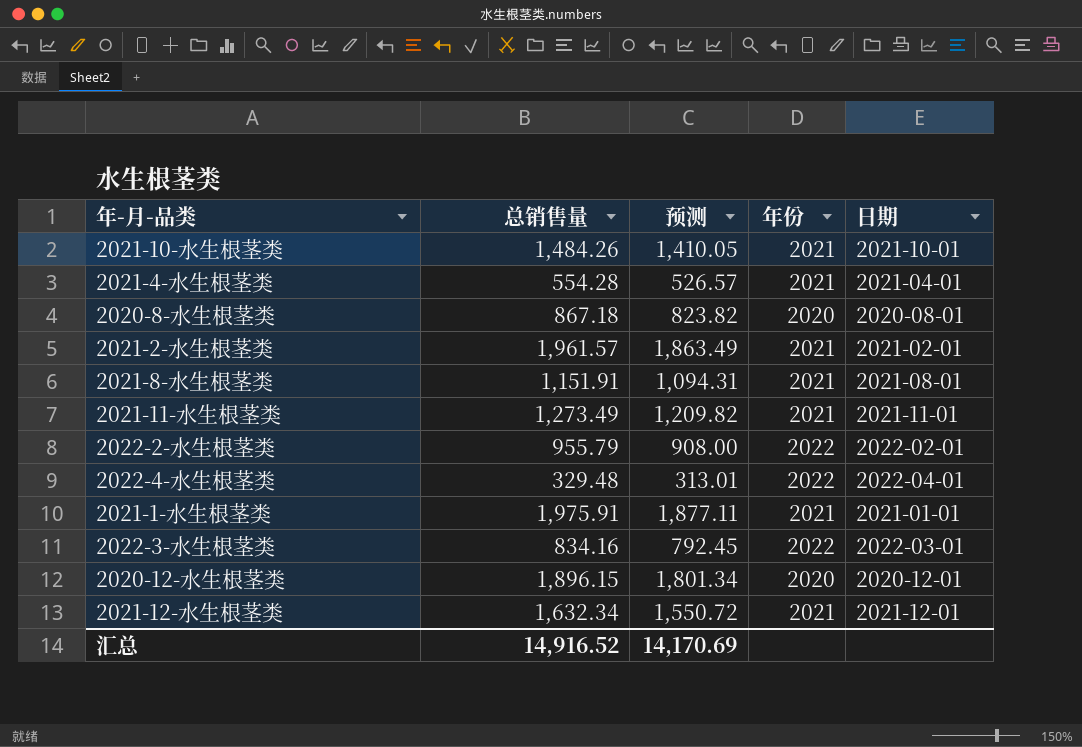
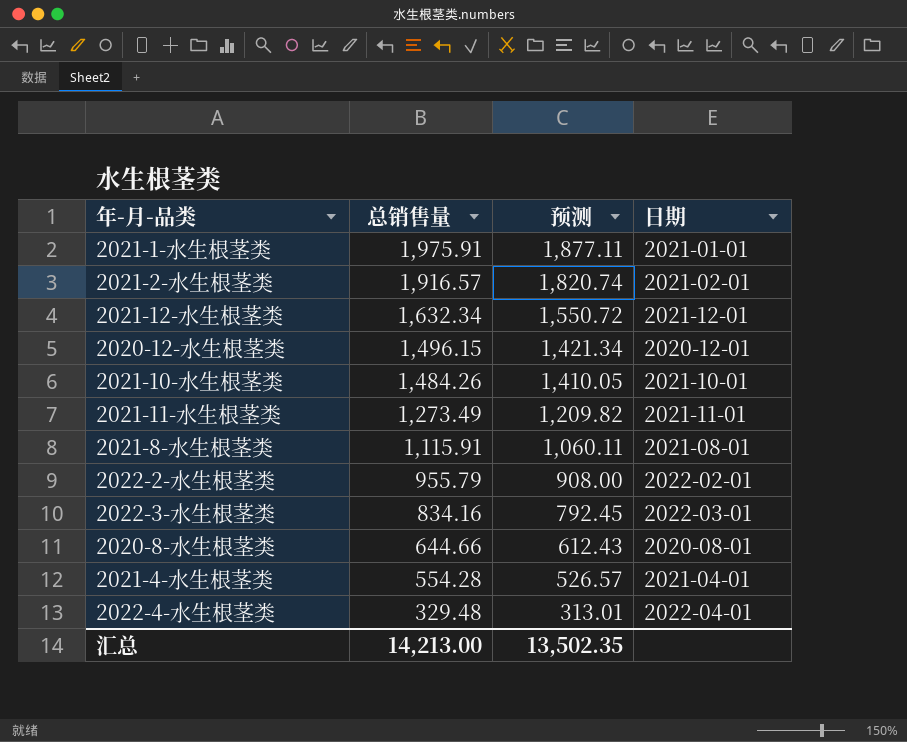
row order: none -> 总销售量 descending
column 年份 | position: 4 -> none
2021-2-水生根茎类 | 总销售量: 1,961.57 -> 1,916.57
2021-2-水生根茎类 | 预测: 1,863.49 -> 1,820.74
2020-12-水生根茎类 | 总销售量: 1,896.15 -> 1,496.15
2020-12-水生根茎类 | 预测: 1,801.34 -> 1,421.34
2021-8-水生根茎类 | 总销售量: 1,151.91 -> 1,115.91
2021-8-水生根茎类 | 预测: 1,094.31 -> 1,060.11
2020-8-水生根茎类 | 总销售量: 867.18 -> 644.66
2020-8-水生根茎类 | 预测: 823.82 -> 612.43
汇总 | 总销售量: 14,916.52 -> 14,213.00
汇总 | 预测: 14,170.69 -> 13,502.35

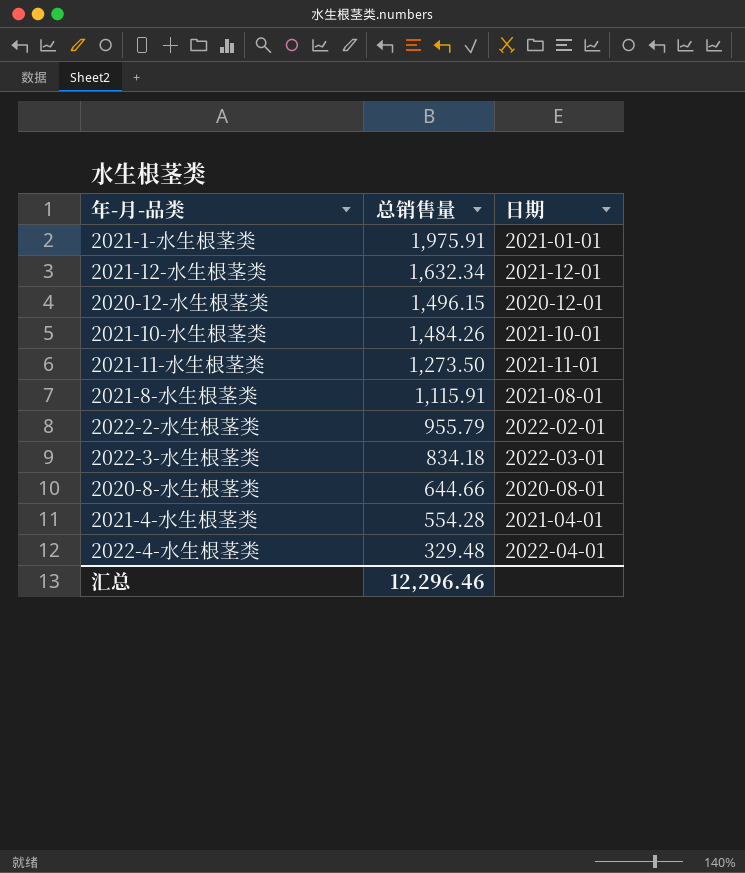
column 预测 | formula: [总销售量] * 0.95 -> none
row 2021-2-水生根茎类: 1,916.57 | 1,820.74 | 2021-02-01 -> none
2021-11-水生根茎类 | 总销售量: 1,273.49 -> 1,273.50
2022-3-水生根茎类 | 总销售量: 834.16 -> 834.18
汇总 | 总销售量: 14,213.00 -> 12,296.46

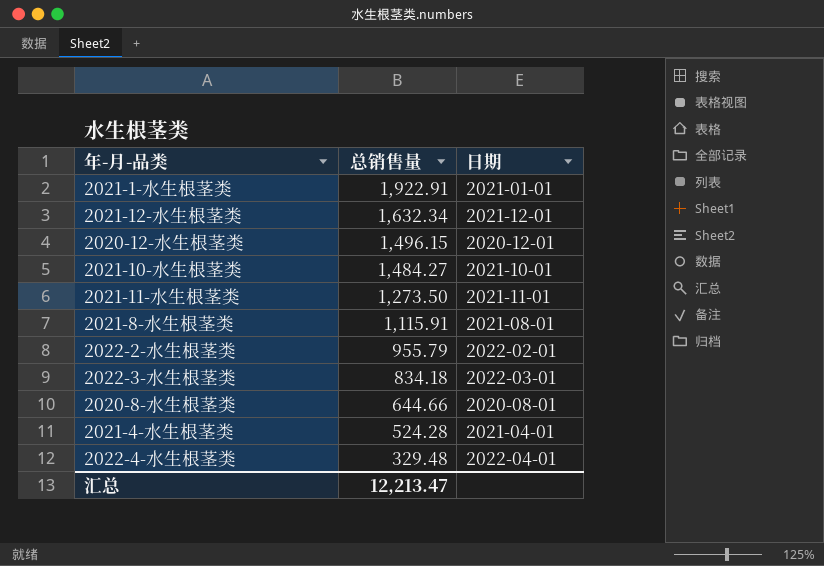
2021-1-水生根茎类 | 总销售量: 1,975.91 -> 1,922.91
2021-10-水生根茎类 | 总销售量: 1,484.26 -> 1,484.27
2021-4-水生根茎类 | 总销售量: 554.28 -> 524.28
汇总 | 总销售量: 12,296.46 -> 12,213.47

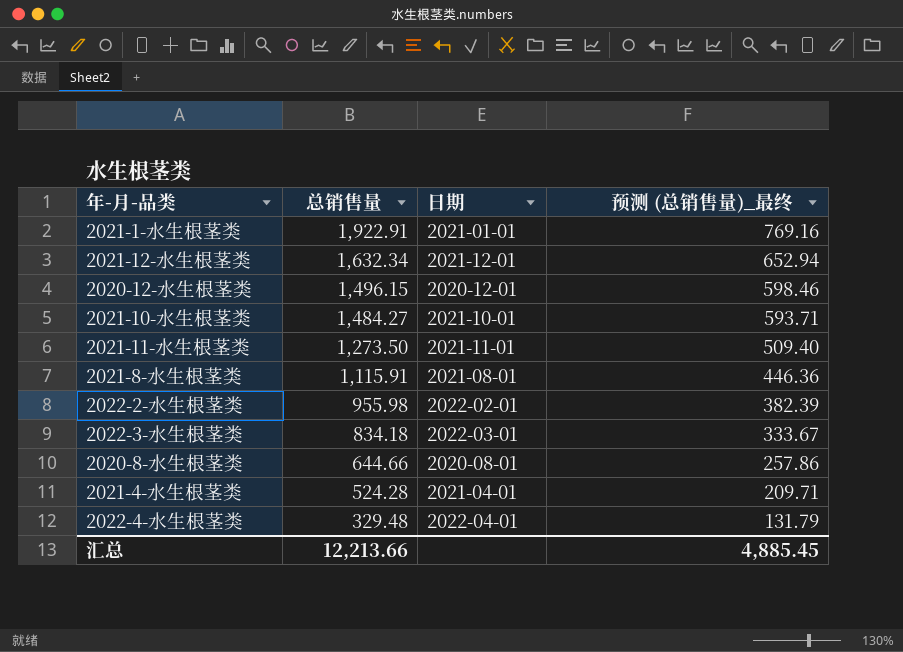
column 预测 (总销售量)_最终 | formula: none -> [总销售量] * 0.4
2022-2-水生根茎类 | 总销售量: 955.79 -> 955.98
汇总 | 总销售量: 12,213.47 -> 12,213.66

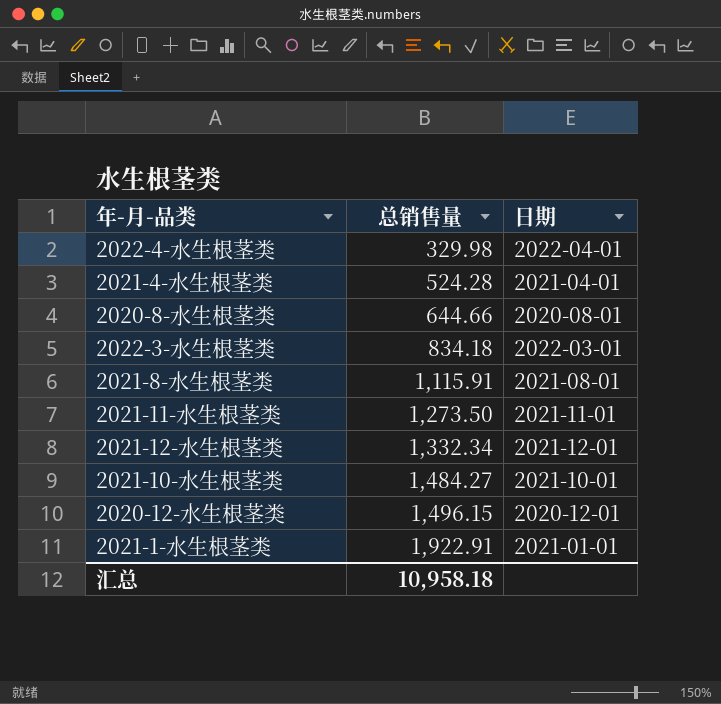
row order: 总销售量 descending -> 总销售量 ascending
column 预测 (总销售量)_最终 | formula: [总销售量] * 0.4 -> none
row 2022-2-水生根茎类: 955.98 | 2022-02-01 | 382.39 -> none
2022-4-水生根茎类 | 总销售量: 329.48 -> 329.98
2021-12-水生根茎类 | 总销售量: 1,632.34 -> 1,332.34
汇总 | 总销售量: 12,213.66 -> 10,958.18

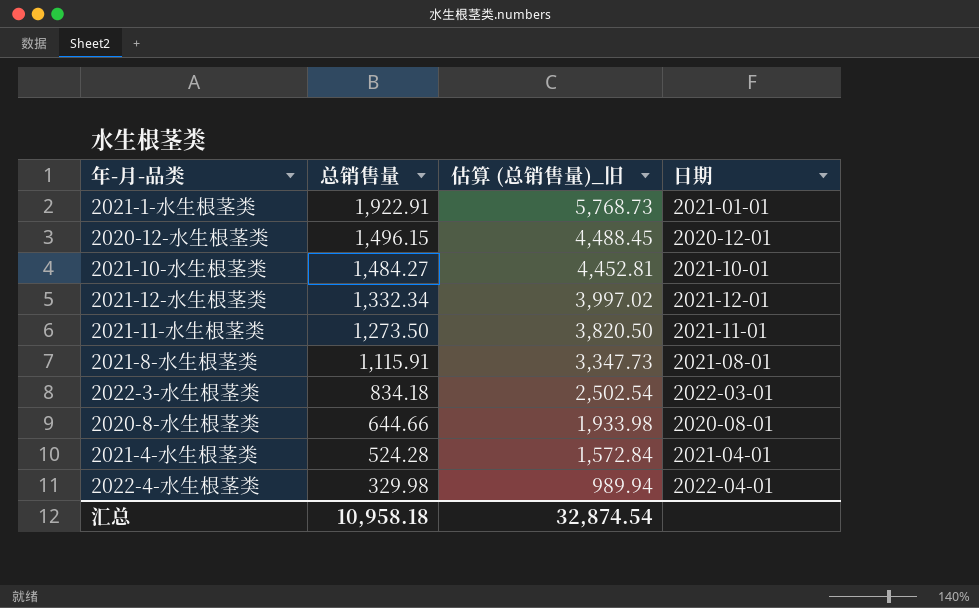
row order: 总销售量 ascending -> 总销售量 descending
column 估算 (总销售量)_旧 | formula: none -> [总销售量] * 3

